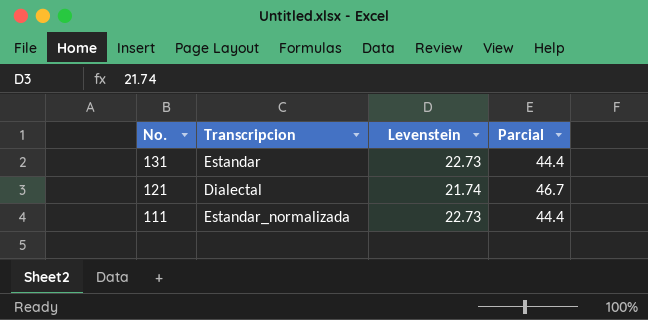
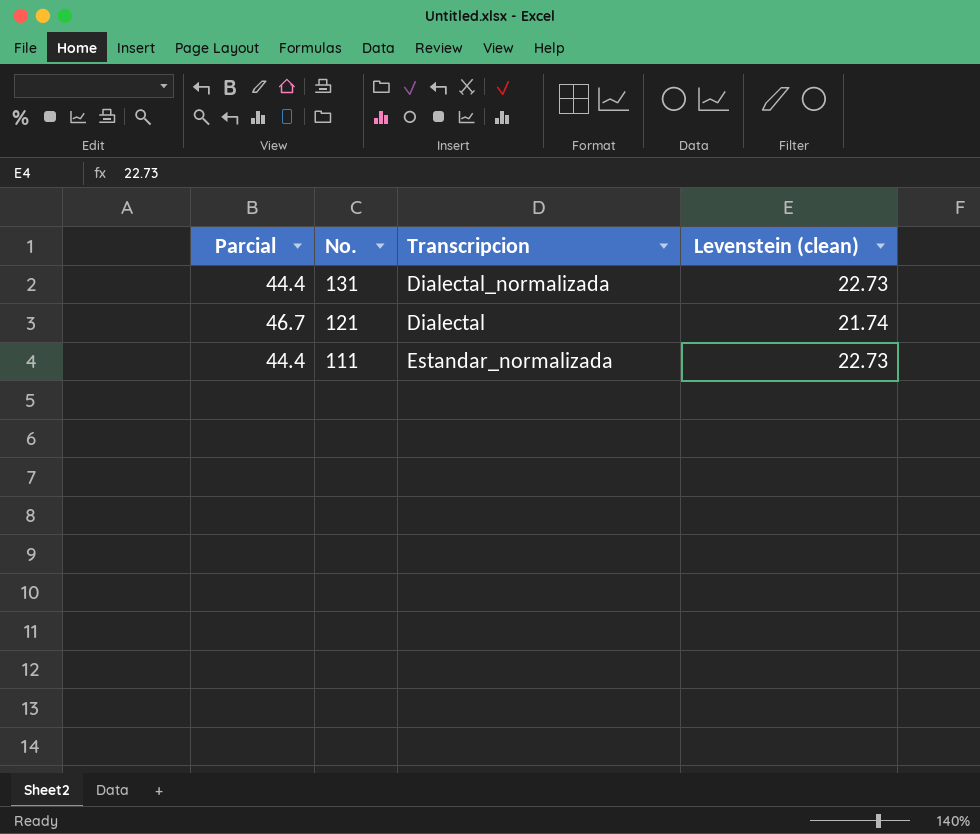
column Parcial | position: 4 -> 1
column name: Levenstein -> Levenstein (clean)
131 | Transcripcion: Estandar -> Dialectal_normalizada

